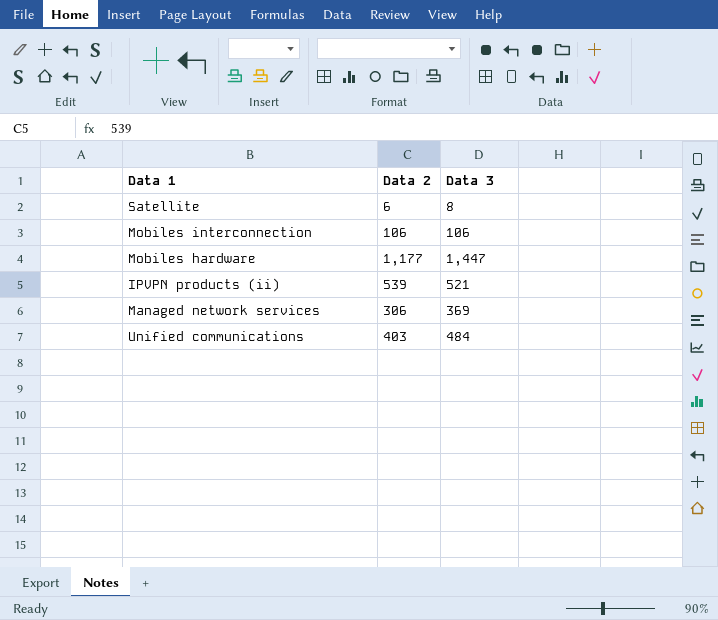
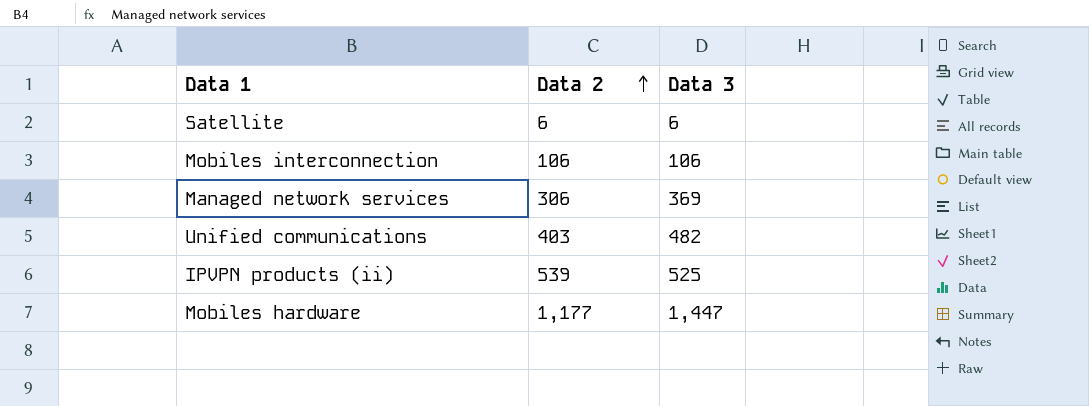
row order: none -> Data 2 ascending
Satellite | Data 3: 8 -> 6
Unified communications | Data 3: 484 -> 482
IPVPN products (ii) | Data 3: 521 -> 525

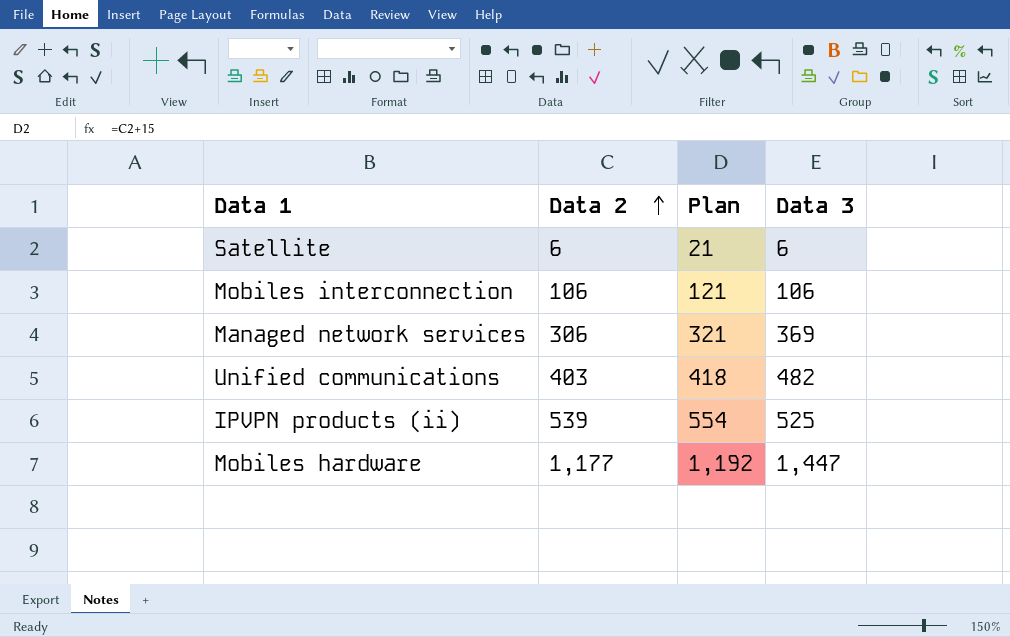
column Plan | formula: none -> [Data 2] + 15

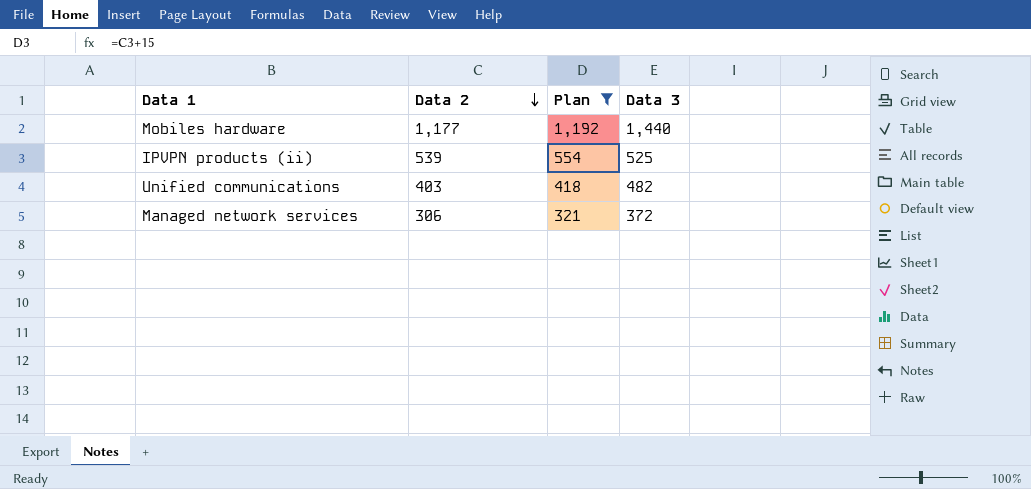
filter: none -> Plan >= 321
row order: Data 2 ascending -> Data 2 descending
Mobiles hardware | Data 3: 1,447 -> 1,440
Managed network services | Data 3: 369 -> 372

